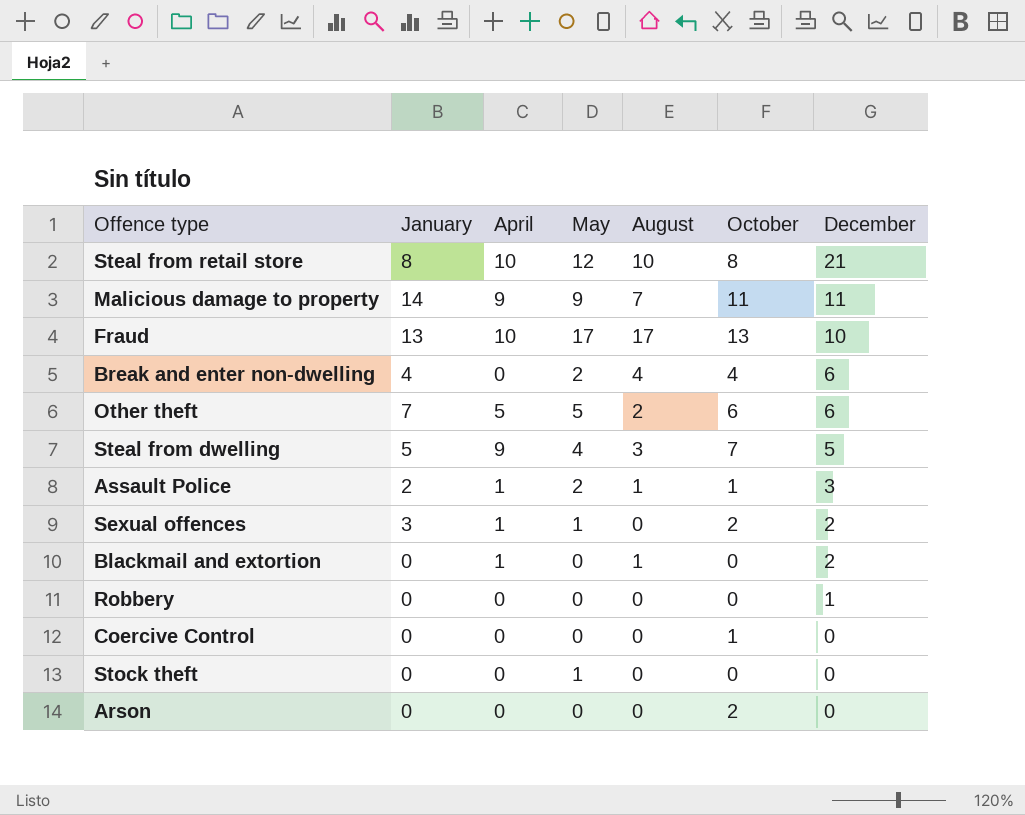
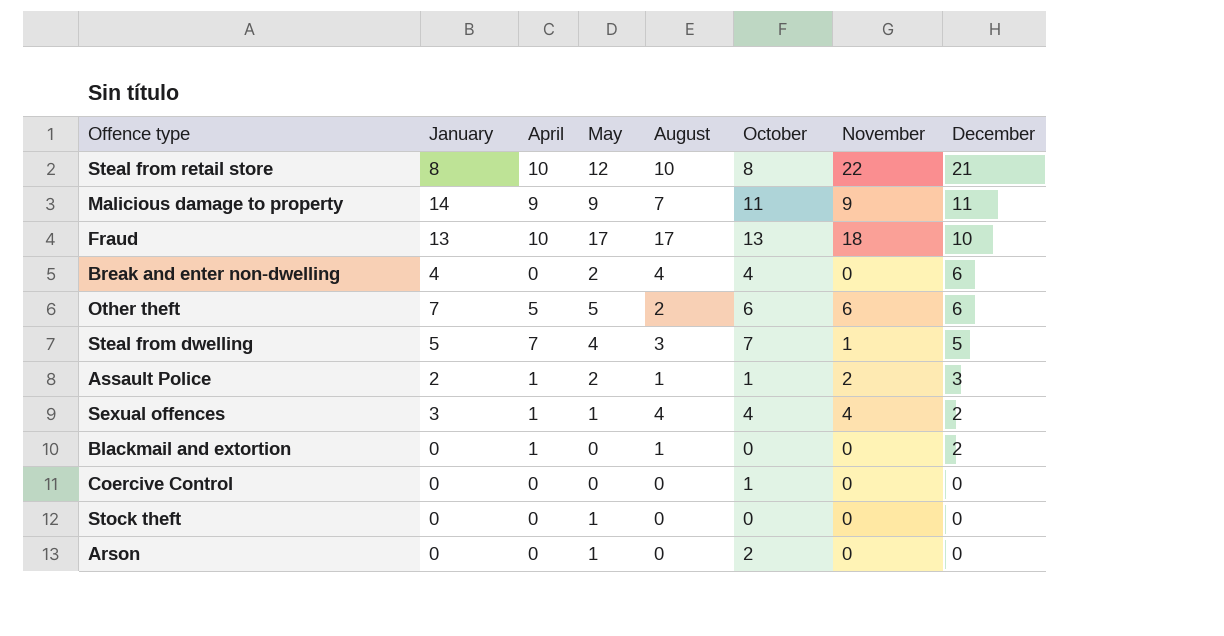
column November | position: none -> 7
row Robbery: 0 | 0 | 0 | 0 | 0 | 1 -> none
Steal from dwelling | April: 9 -> 7
Sexual offences | August: 0 -> 4
Sexual offences | October: 2 -> 4
Arson | May: 0 -> 1

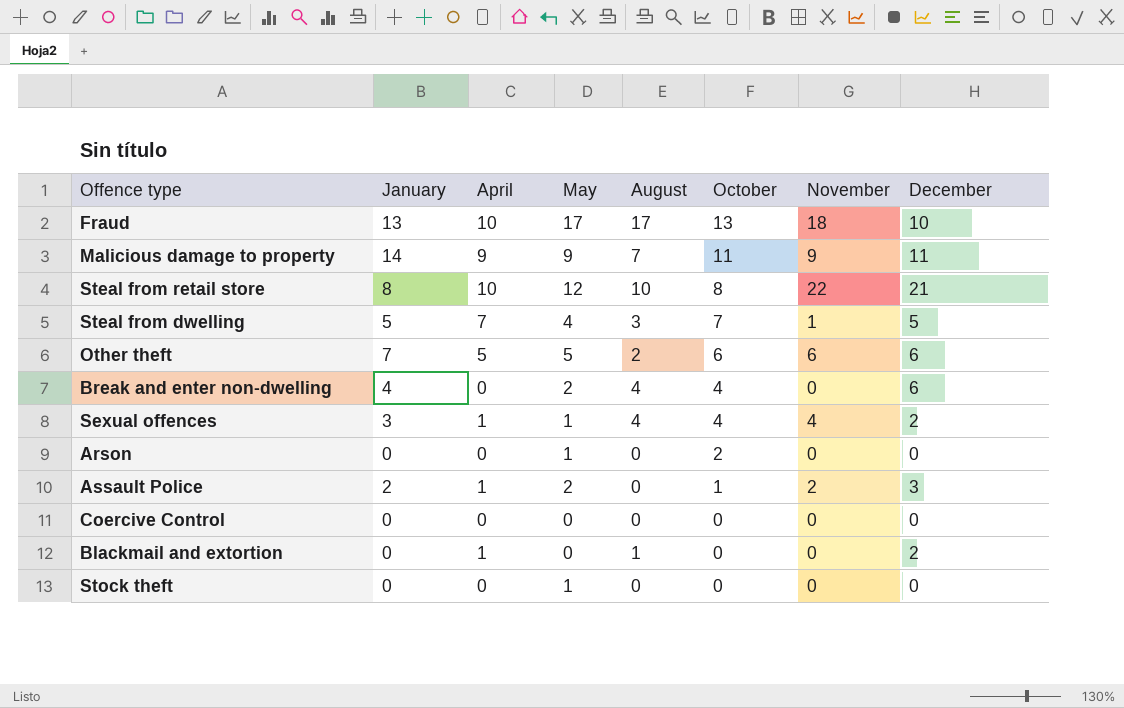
row order: December descending -> October descending
Assault Police | August: 1 -> 0
Coercive Control | October: 1 -> 0

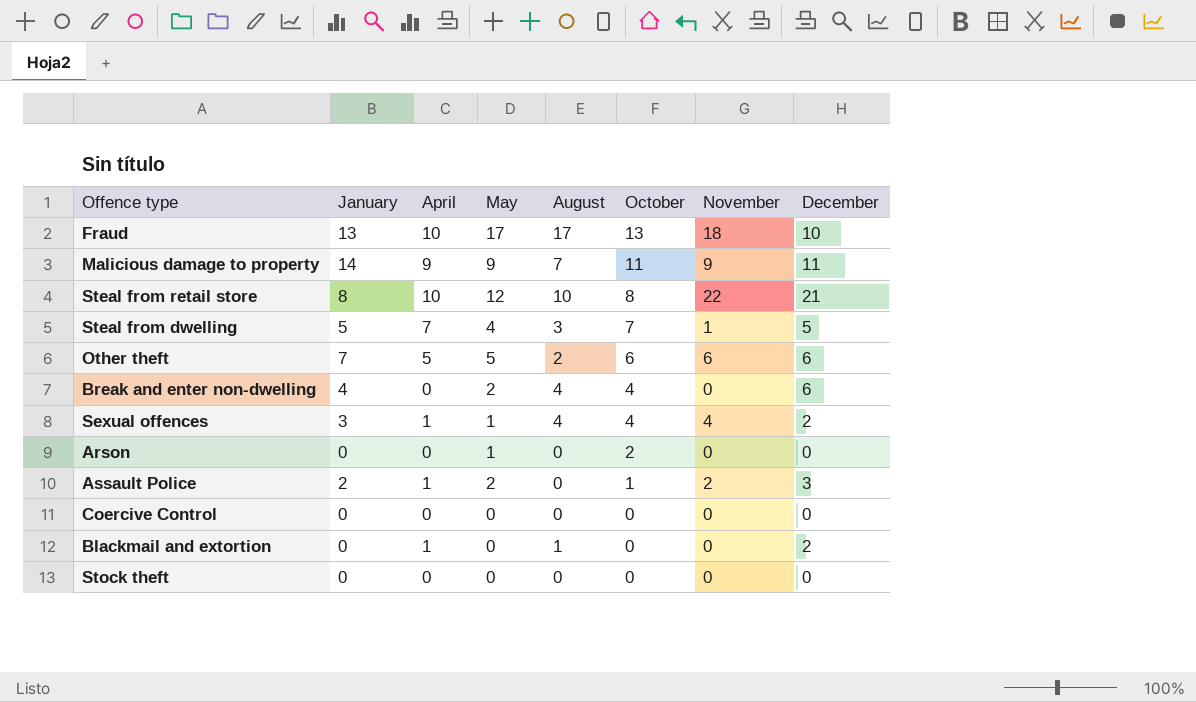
Stock theft | May: 1 -> 0

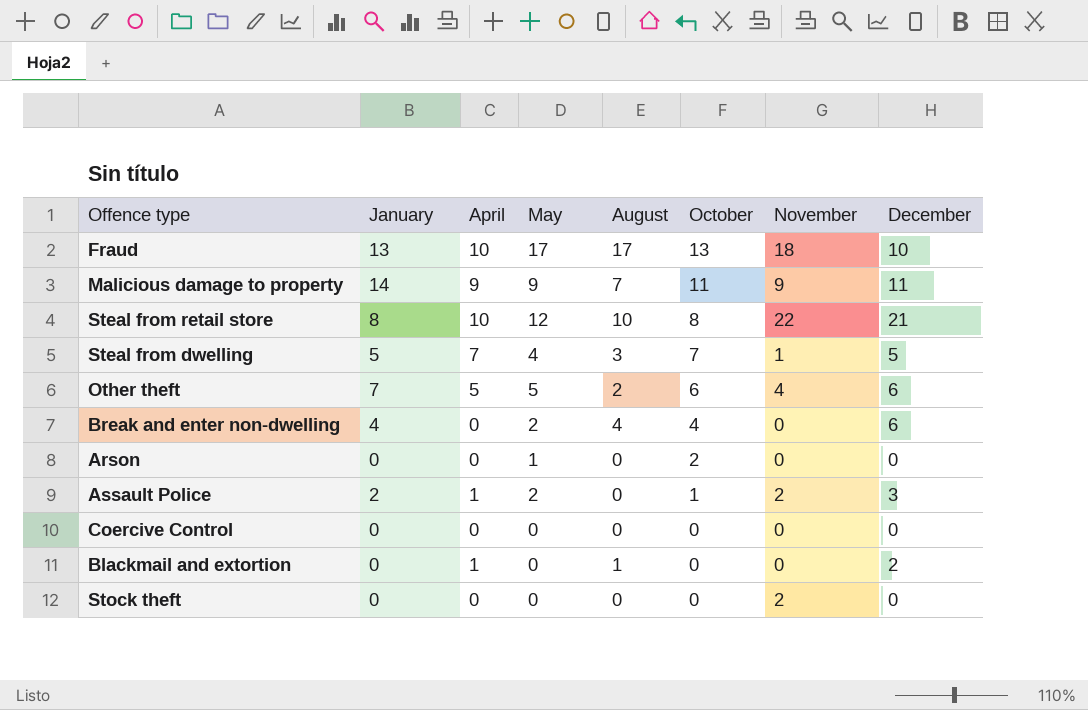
row Sexual offences: 3 | 1 | 1 | 4 | 4 | 4 | 2 -> none
Other theft | November: 6 -> 4
Stock theft | November: 0 -> 2

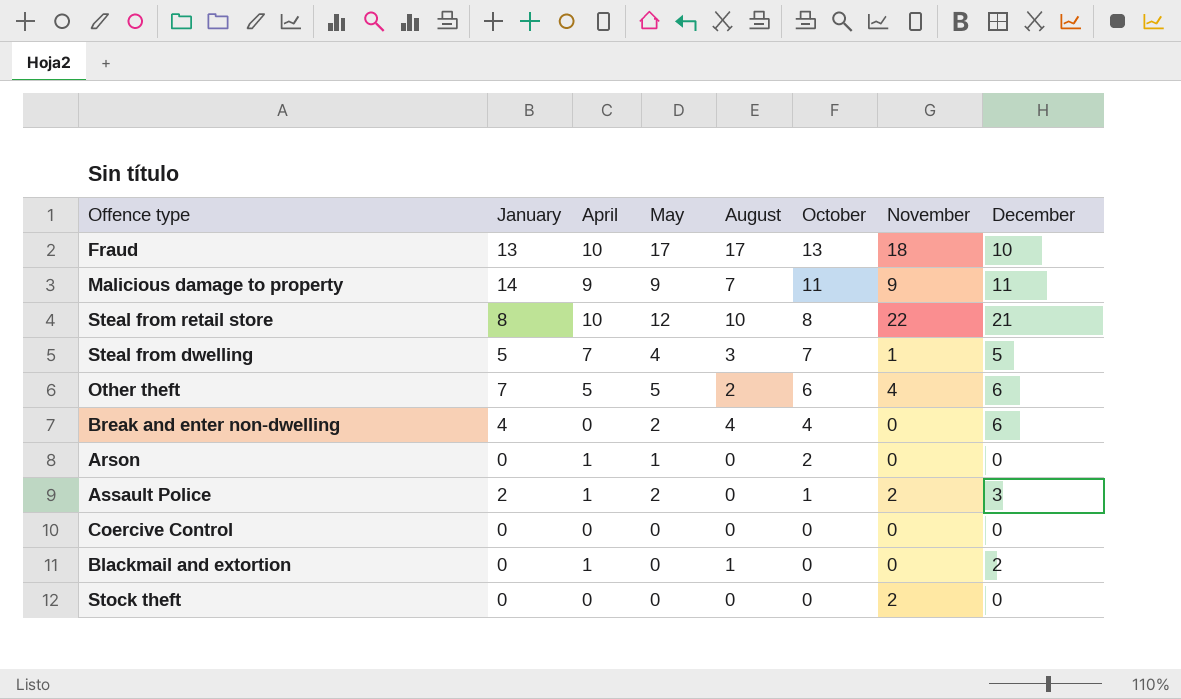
Arson | April: 0 -> 1

